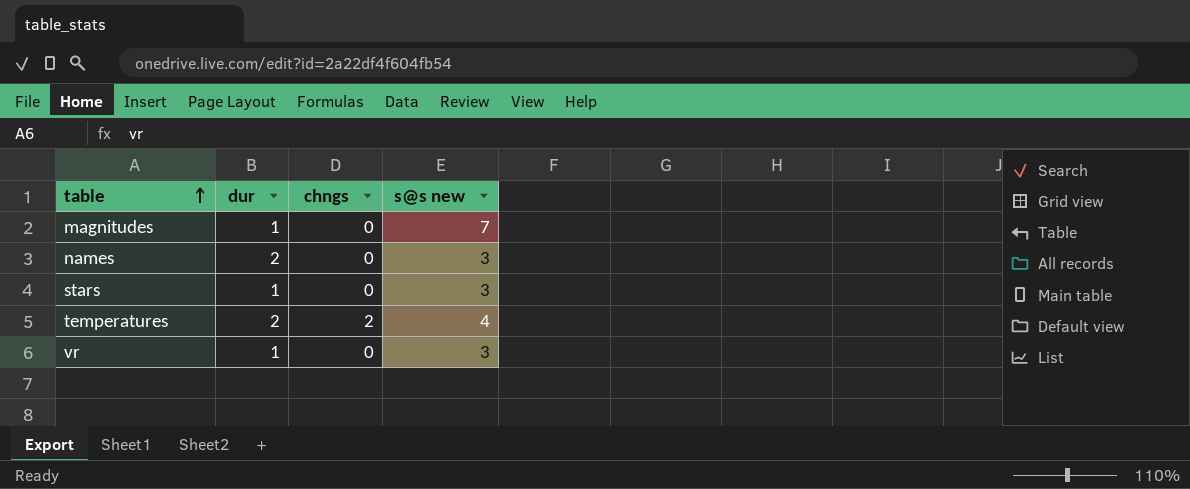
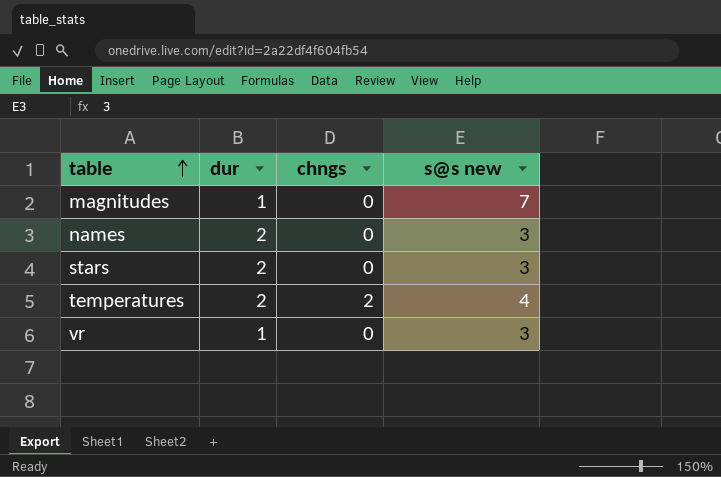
stars | dur: 1 -> 2

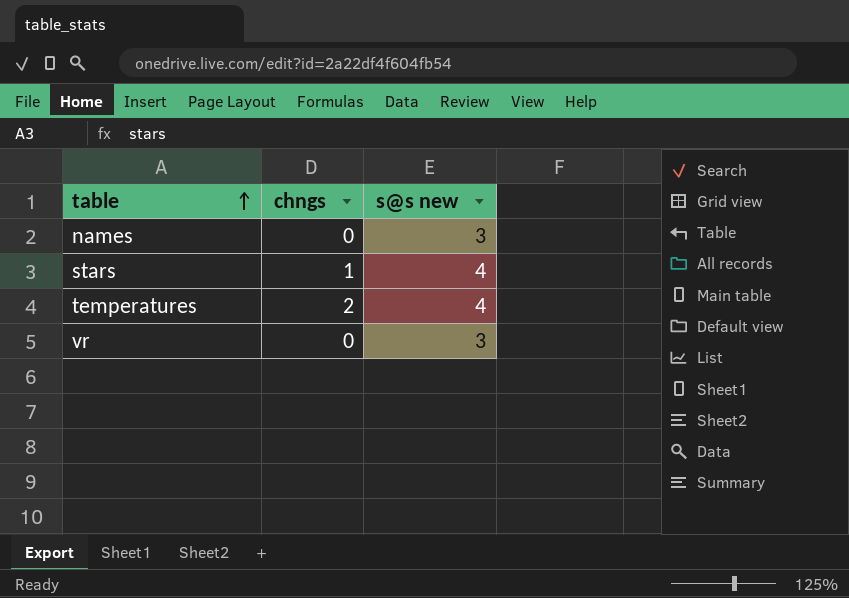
column dur | position: 2 -> none
row magnitudes: 1 | 0 | 7 -> none
stars | chngs: 0 -> 1
stars | s@s new: 3 -> 4

